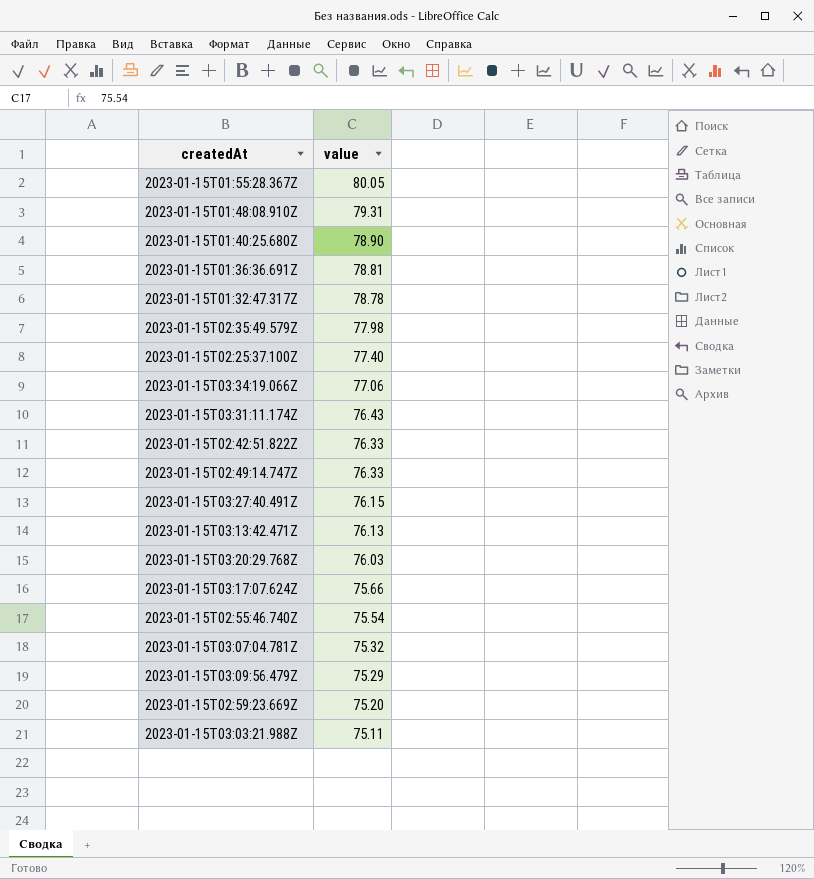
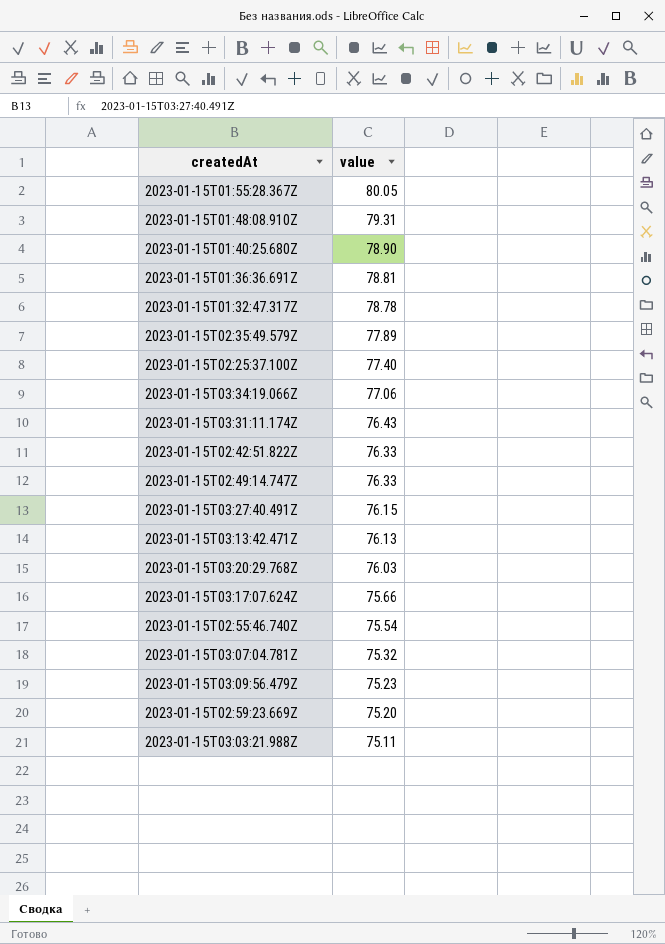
2023-01-15T02:35:49.579Z | value: 77.98 -> 77.89
2023-01-15T03:09:56.479Z | value: 75.29 -> 75.23

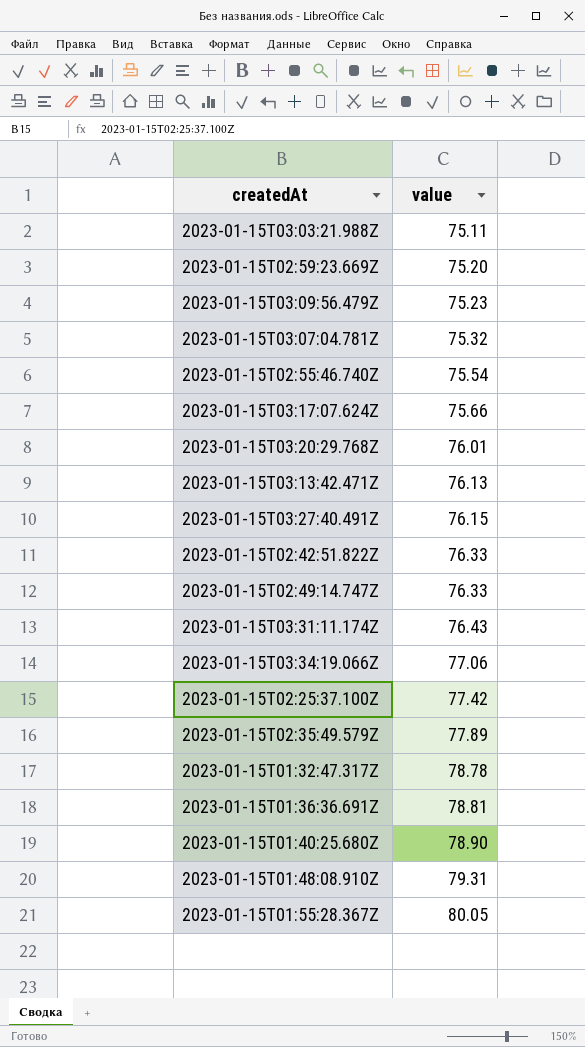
row order: value descending -> value ascending
2023-01-15T03:20:29.768Z | value: 76.03 -> 76.01
2023-01-15T02:25:37.100Z | value: 77.40 -> 77.42

